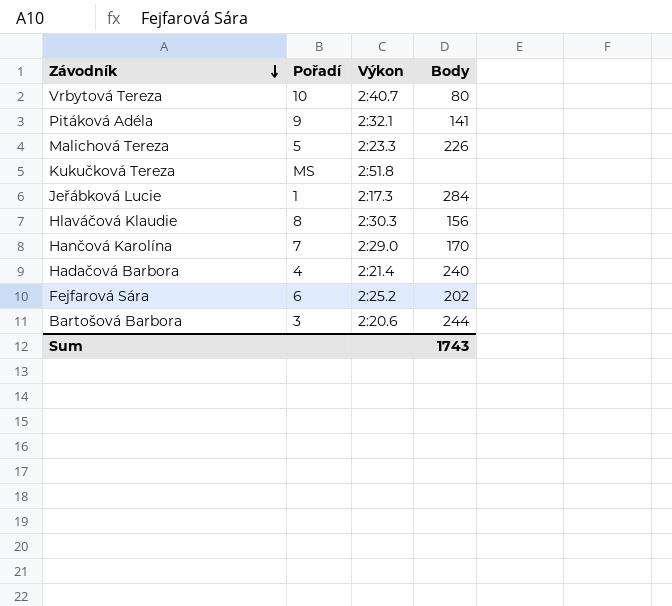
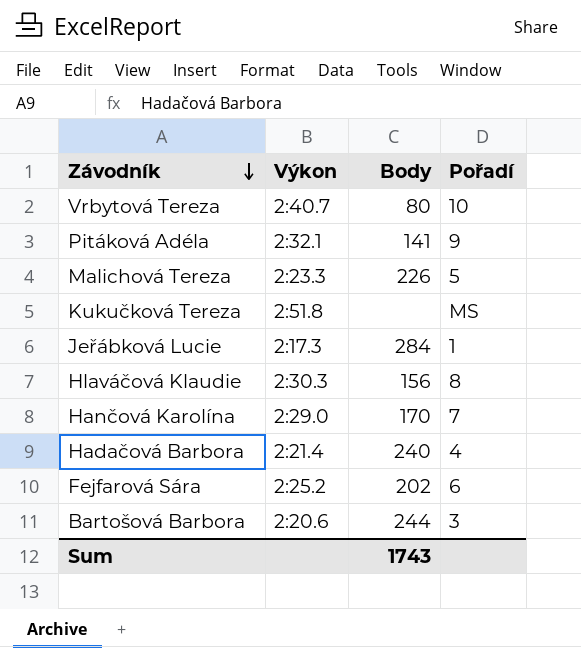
column Pořadí | position: 2 -> 4

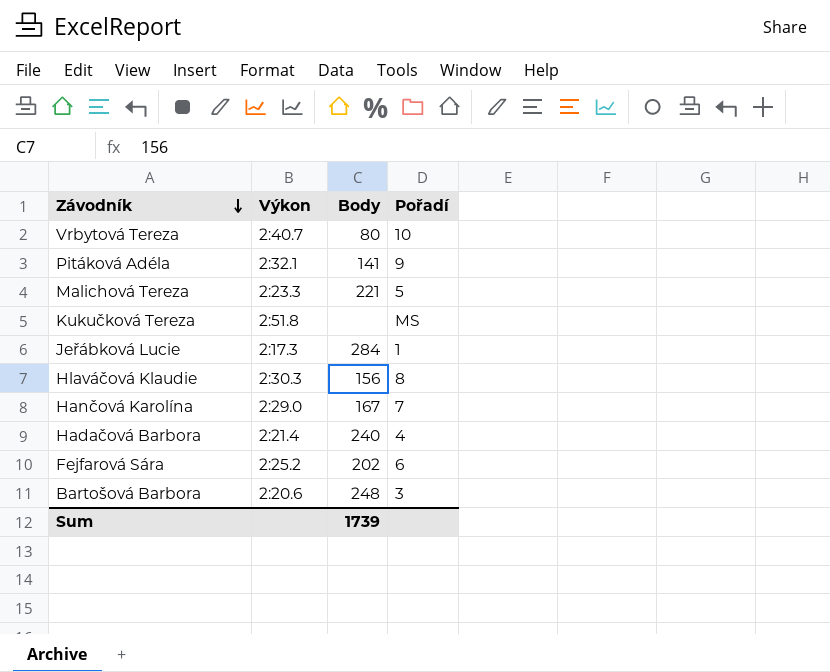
Malichová Tereza | Body: 226 -> 221
Hančová Karolína | Body: 170 -> 167
Bartošová Barbora | Body: 244 -> 248
Sum | Body: 1743 -> 1739

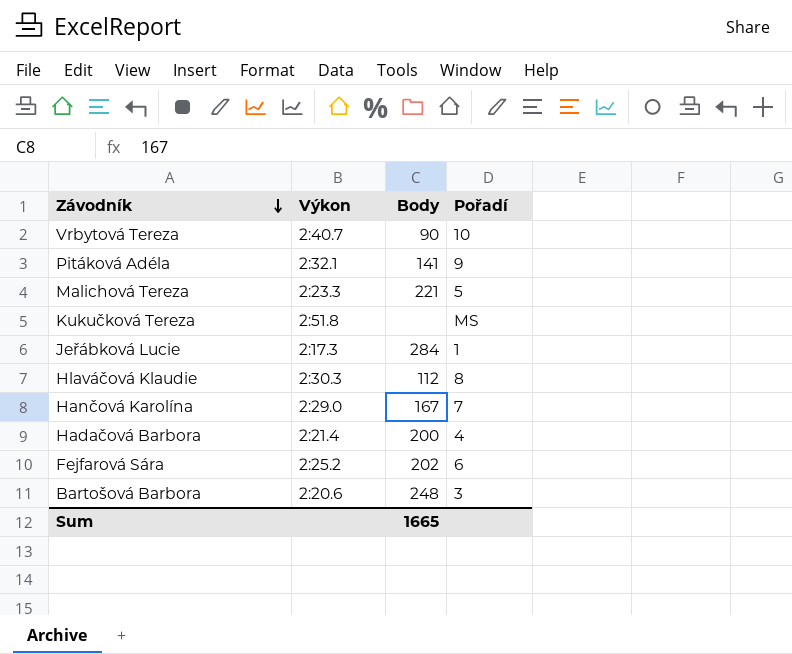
Vrbytová Tereza | Body: 80 -> 90
Hlaváčová Klaudie | Body: 156 -> 112
Hadačová Barbora | Body: 240 -> 200
Sum | Body: 1739 -> 1665

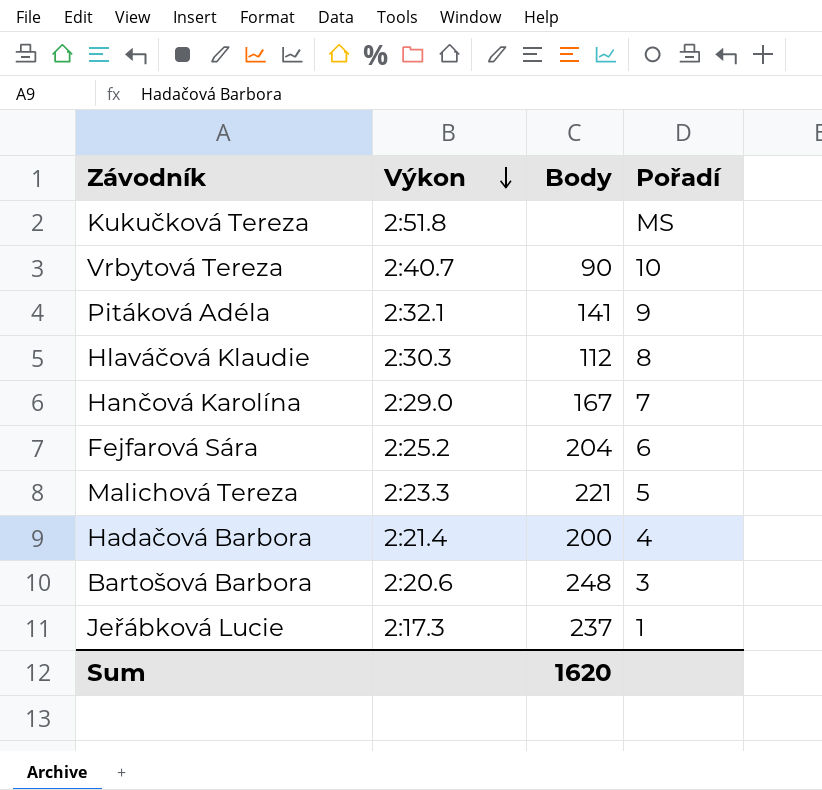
row order: Závodník descending -> Výkon descending
Fejfarová Sára | Body: 202 -> 204
Jeřábková Lucie | Body: 284 -> 237
Sum | Body: 1665 -> 1620

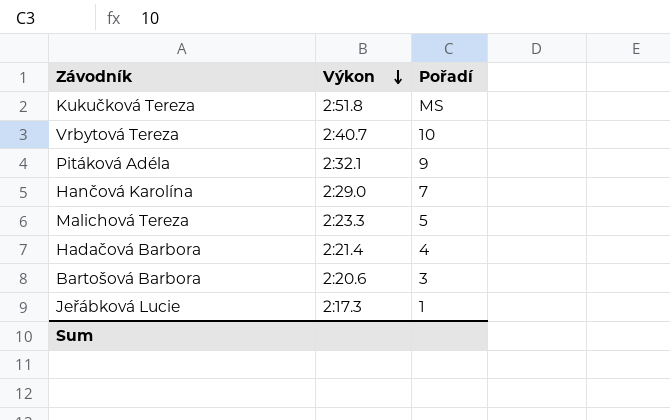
column Body | position: 3 -> none
row Hlaváčová Klaudie: 2:30.3 | 112 | 8 -> none
row Fejfarová Sára: 2:25.2 | 204 | 6 -> none

